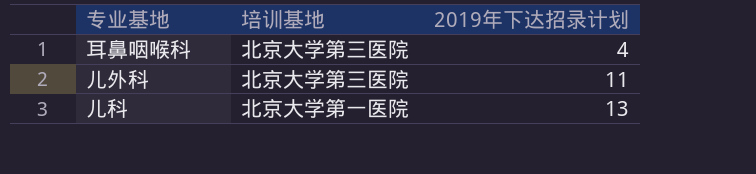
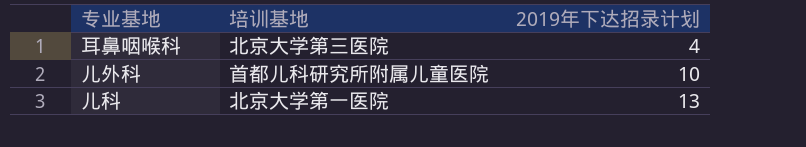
儿外科 | 培训基地: 北京大学第三医院 -> 首都儿科研究所附属儿童医院
儿外科 | 2019年下达招录计划: 11 -> 10

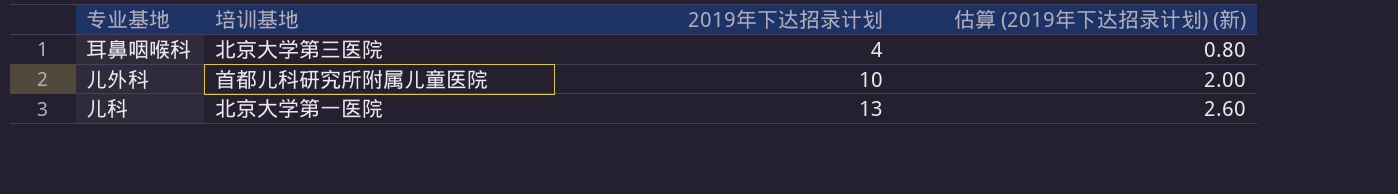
column 估算 (2019年下达招录计划) (新) | formula: none -> [2019年下达招录计划] * 0.2

